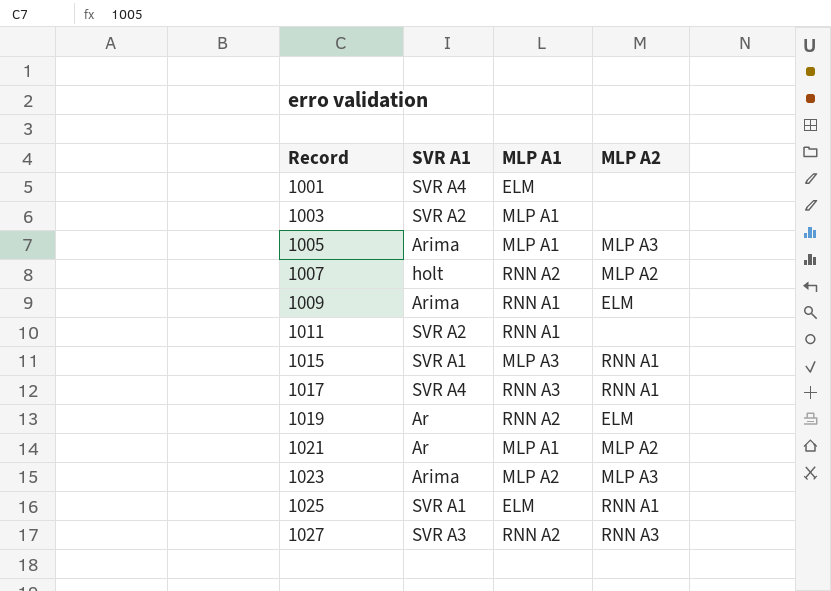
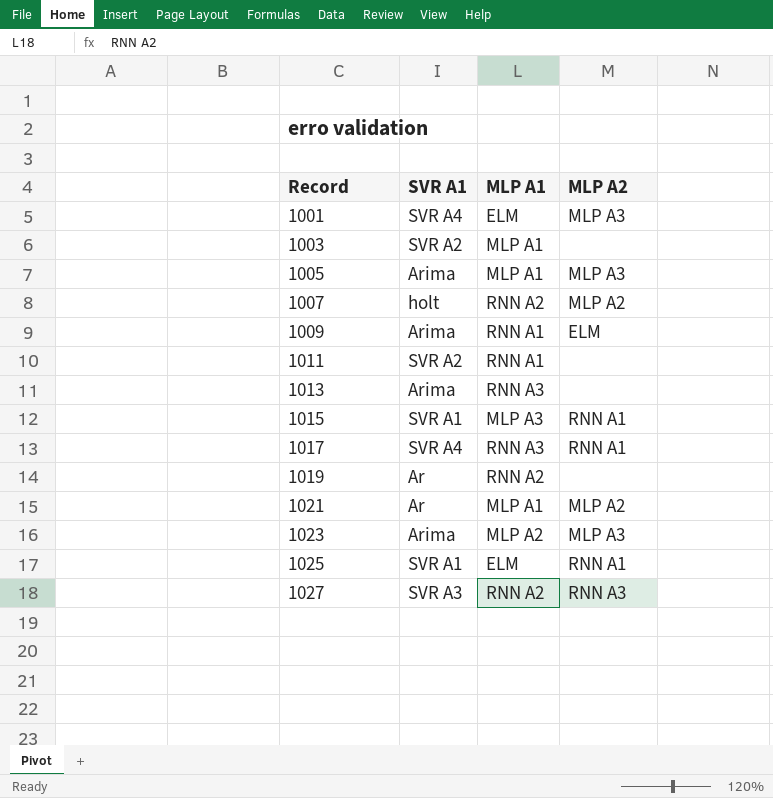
1001 | MLP A2: none -> MLP A3
row 1013: none -> Arima | RNN A3 | none
1019 | MLP A2: ELM -> none

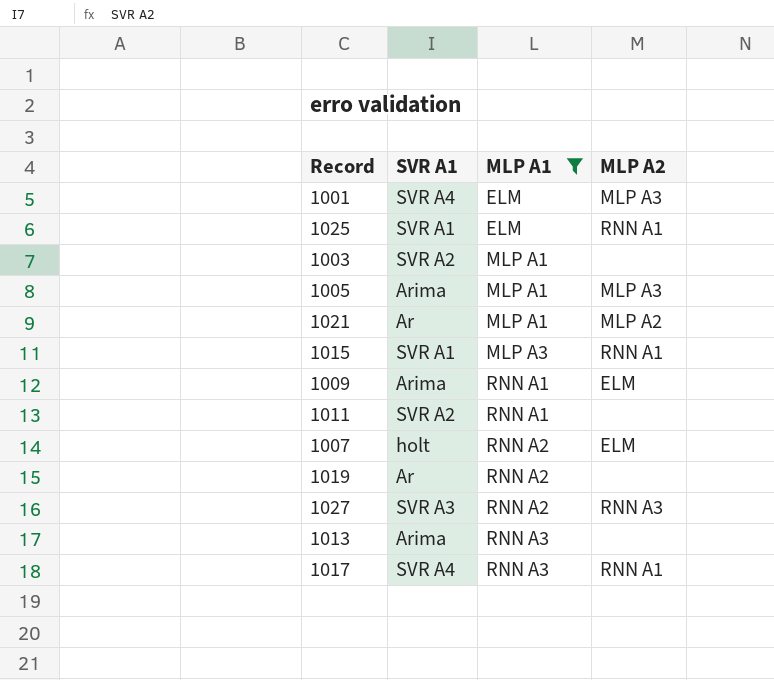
filter: none -> MLP A1 != MLP A2
row order: Record ascending -> MLP A1 ascending
1007 | MLP A2: MLP A2 -> ELM

